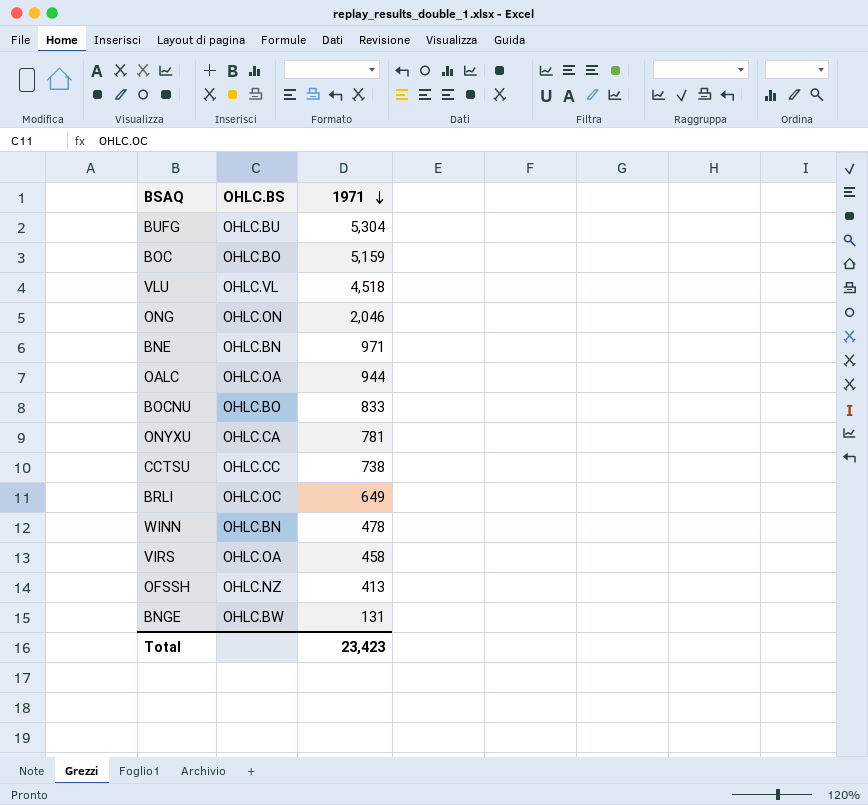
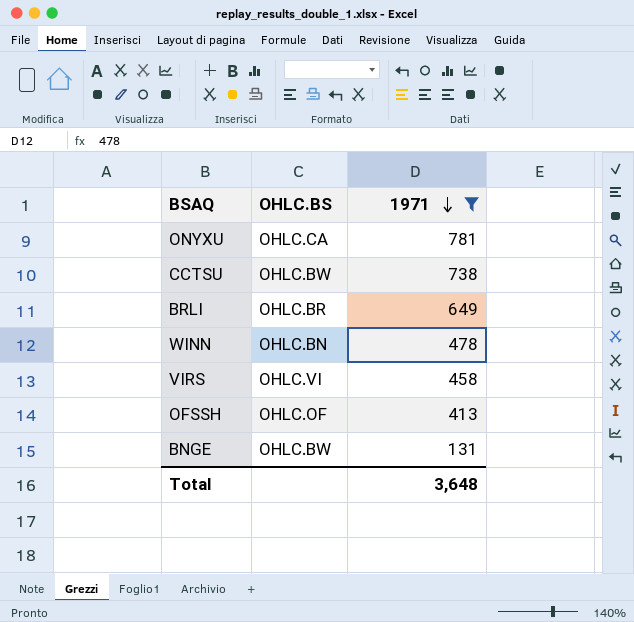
filter: none -> 1971 <= 781
CCTSU | OHLC.BS: OHLC.CC -> OHLC.BW
BRLI | OHLC.BS: OHLC.OC -> OHLC.BR
VIRS | OHLC.BS: OHLC.OA -> OHLC.VI
OFSSH | OHLC.BS: OHLC.NZ -> OHLC.OF
Total | 1971: 23,423 -> 3,648

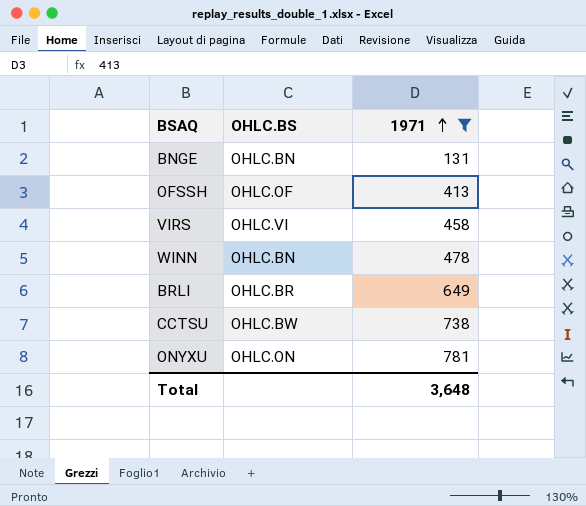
row order: 1971 descending -> 1971 ascending
BNGE | OHLC.BS: OHLC.BW -> OHLC.BN
ONYXU | OHLC.BS: OHLC.CA -> OHLC.ON

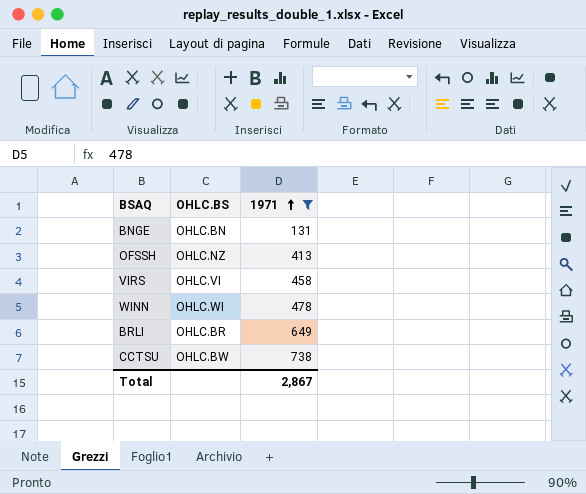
row ONYXU: OHLC.ON | 781 -> none
OFSSH | OHLC.BS: OHLC.OF -> OHLC.NZ
WINN | OHLC.BS: OHLC.BN -> OHLC.WI
Total | 1971: 3,648 -> 2,867

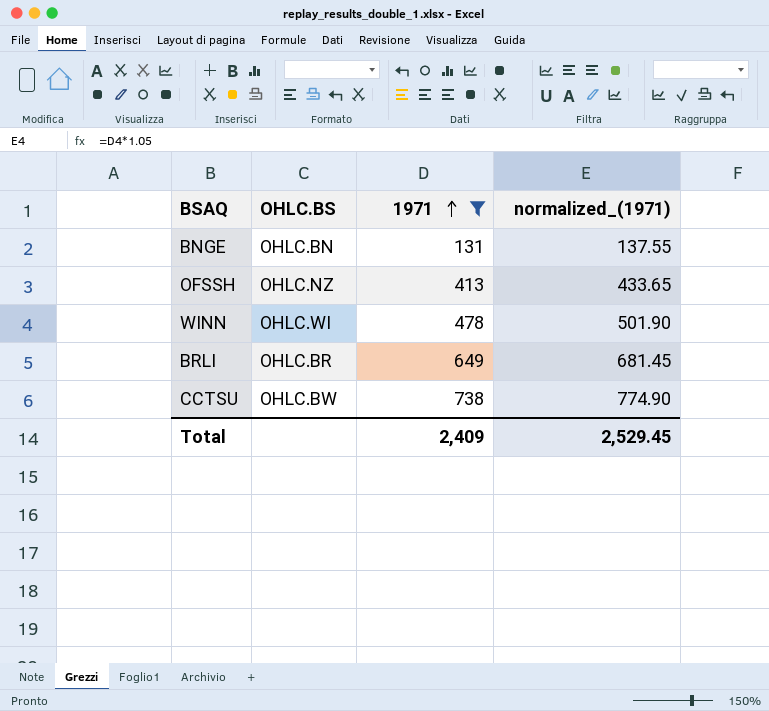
column normalized_(1971) | formula: none -> [1971] * 1.05
row VIRS: OHLC.VI | 458 -> none
Total | 1971: 2,867 -> 2,409

